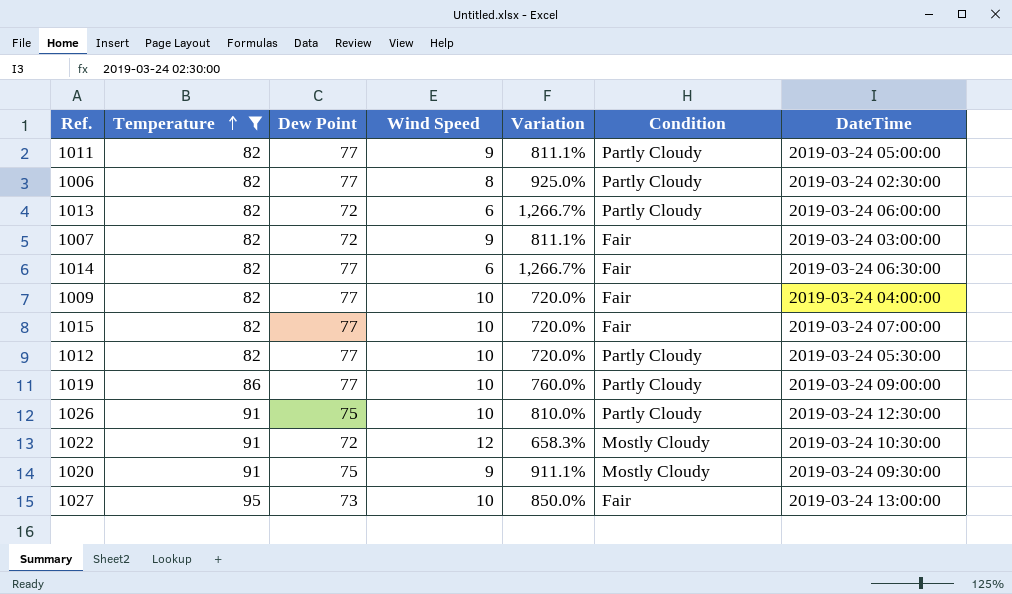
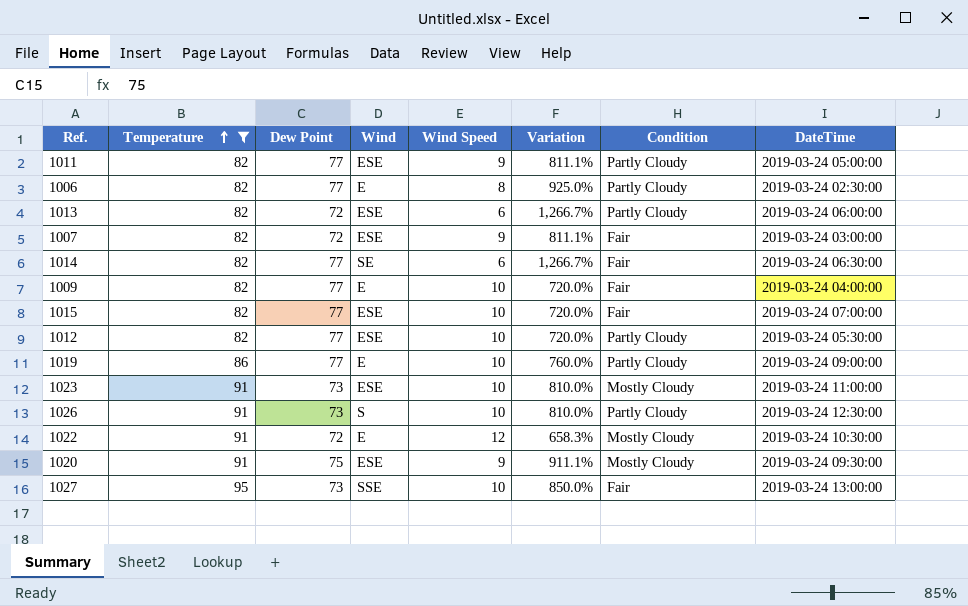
column Wind | position: none -> 4
row 1023: none -> 91 | 73 | ESE | 10 | 810.0% | Mostly Cloudy | 2019-03-24 11:00:00
1026 | Dew Point: 75 -> 73

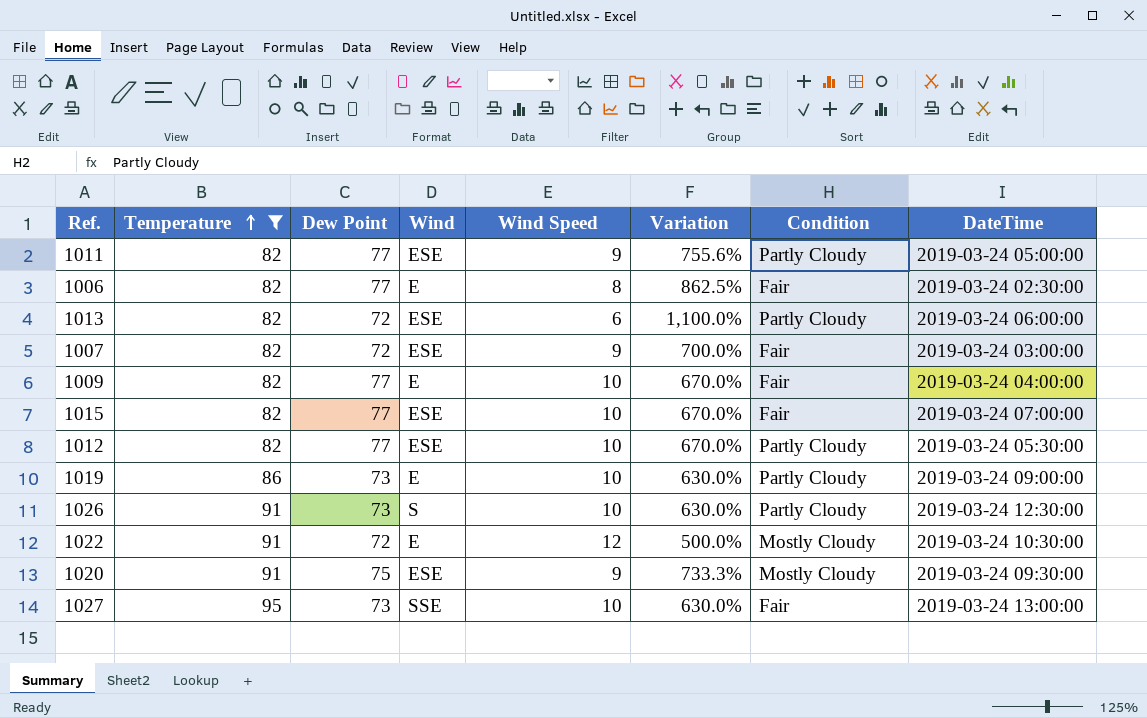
column Variation | formula: ([Temperature] - [Wind Speed]) / [Wind Speed] -> ([Dew Point] - [Wind Speed]) / [Wind Speed]
row 1014: 82 | 77 | SE | 6 | 1,266.7% | Fair | 2019-03-24 06:30:00 -> none
row 1023: 91 | 73 | ESE | 10 | 810.0% | Mostly Cloudy | 2019-03-24 11:00:00 -> none
1006 | Condition: Partly Cloudy -> Fair
1019 | Dew Point: 77 -> 73

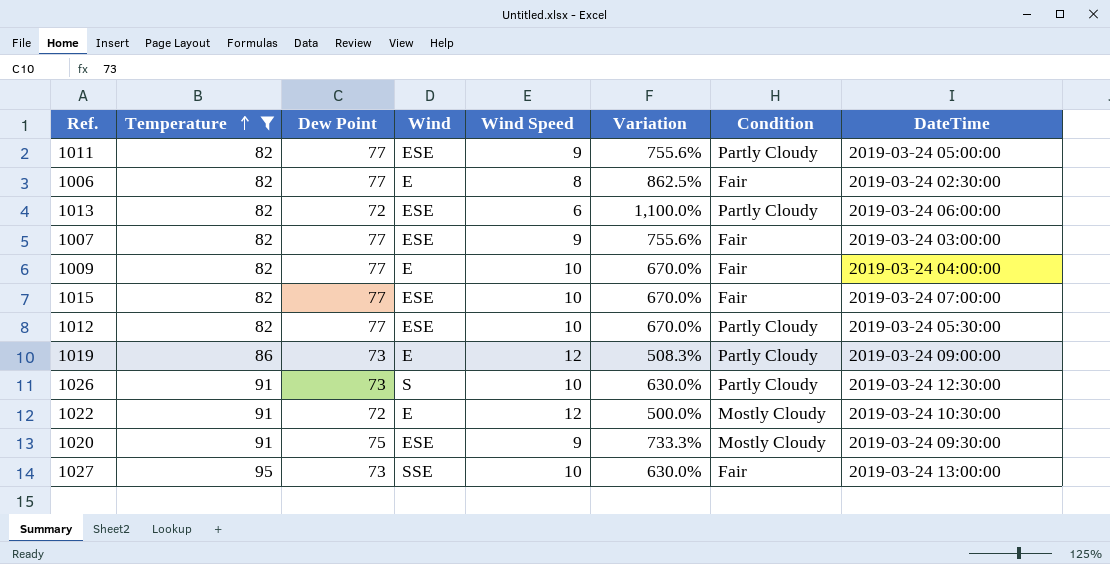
1007 | Dew Point: 72 -> 77
1007 | Variation: 700.0% -> 755.6%
1019 | Wind Speed: 10 -> 12
1019 | Variation: 630.0% -> 508.3%

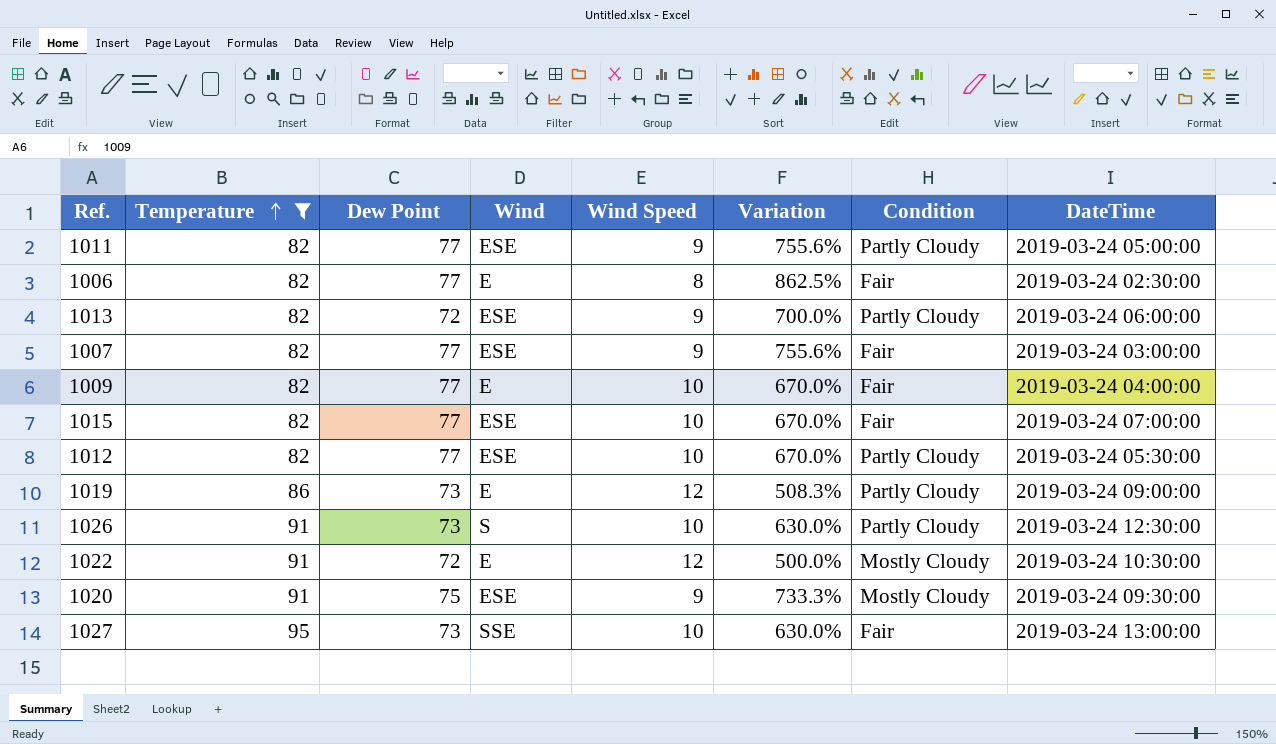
1013 | Wind Speed: 6 -> 9
1013 | Variation: 1,100.0% -> 700.0%

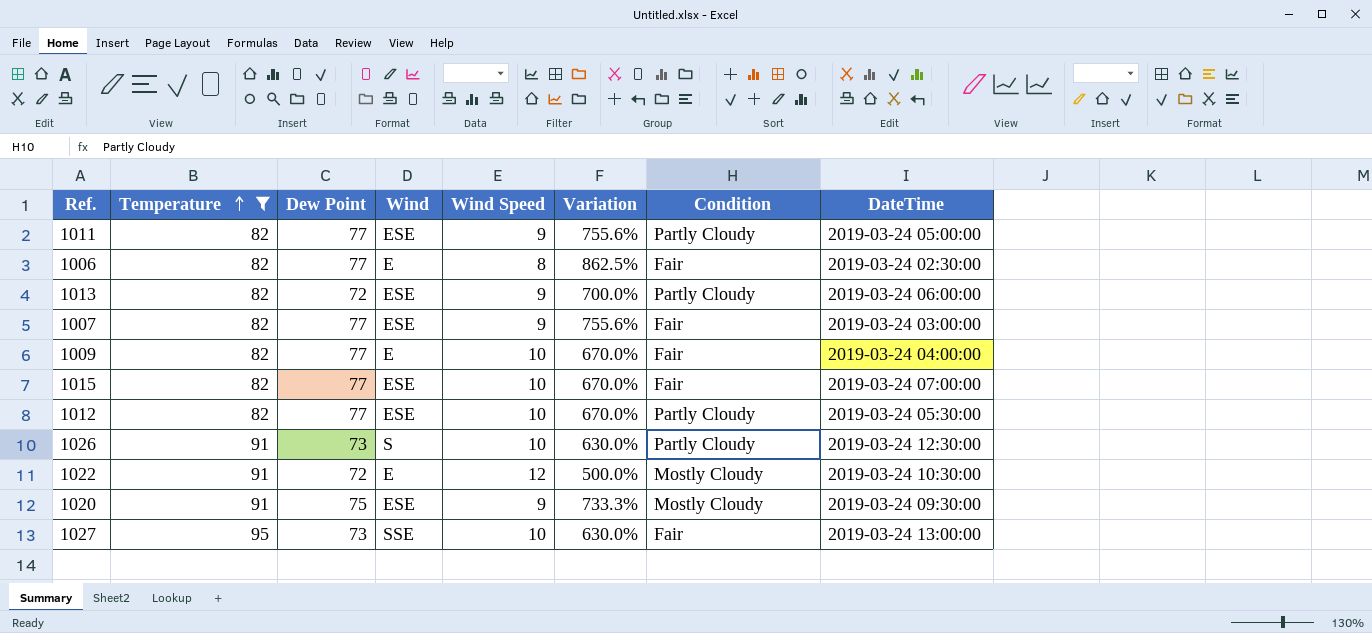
row 1019: 86 | 73 | E | 12 | 508.3% | Partly Cloudy | 2019-03-24 09:00:00 -> none

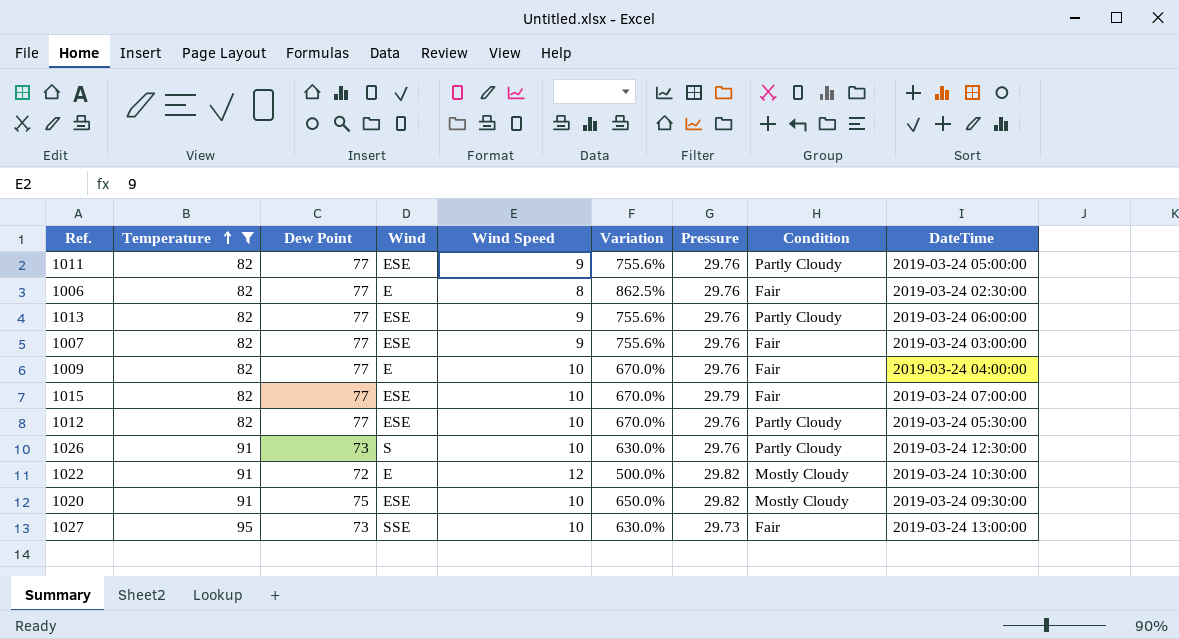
column Pressure | position: none -> 7
1013 | Dew Point: 72 -> 77
1013 | Variation: 700.0% -> 755.6%
1020 | Wind Speed: 9 -> 10
1020 | Variation: 733.3% -> 650.0%

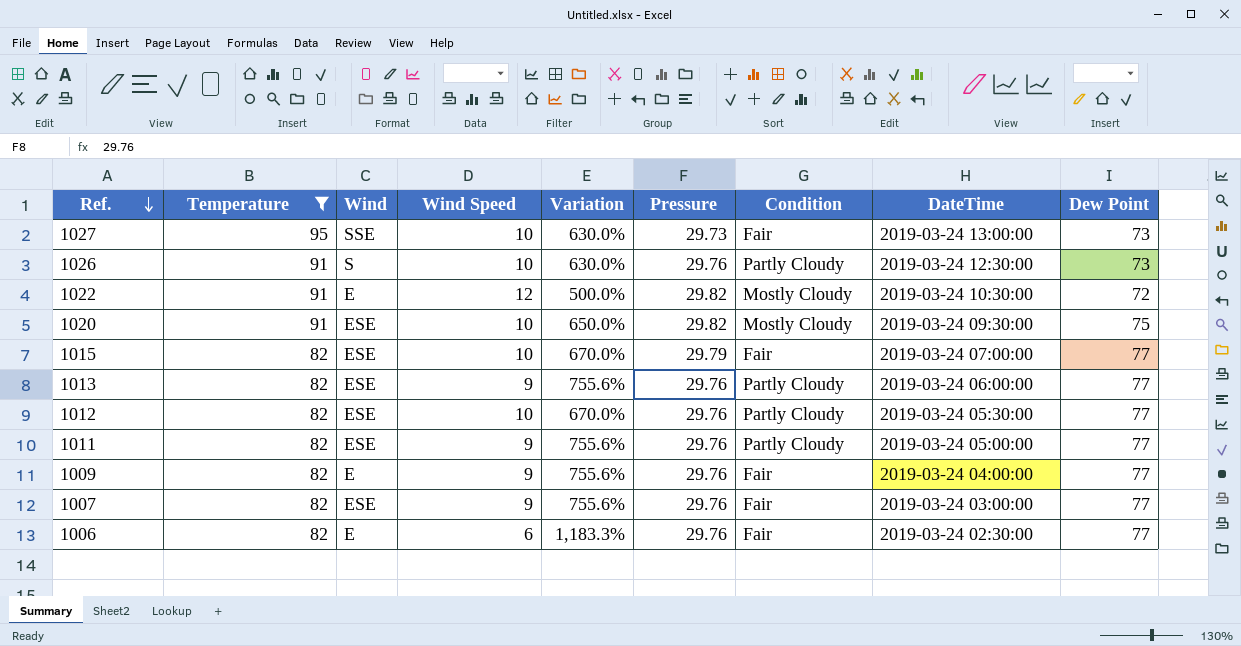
row order: Temperature ascending -> Ref. descending
column Dew Point | position: 3 -> 9
1009 | Wind Speed: 10 -> 9
1009 | Variation: 670.0% -> 755.6%
1006 | Wind Speed: 8 -> 6
1006 | Variation: 862.5% -> 1,183.3%

